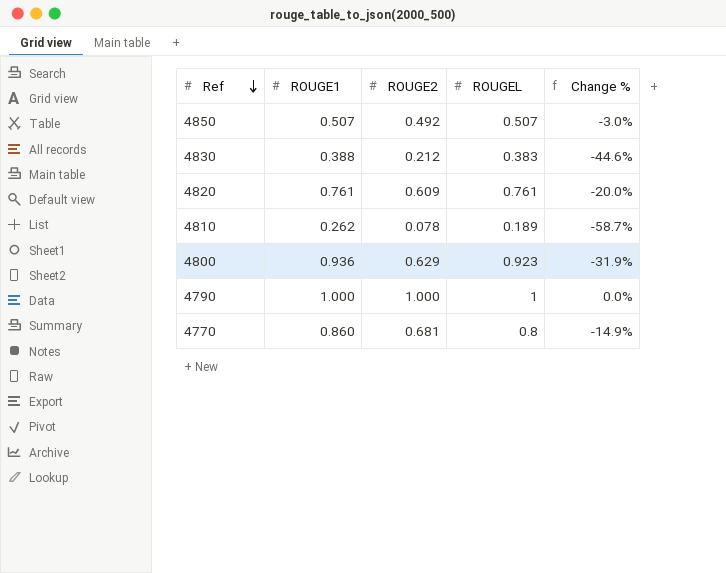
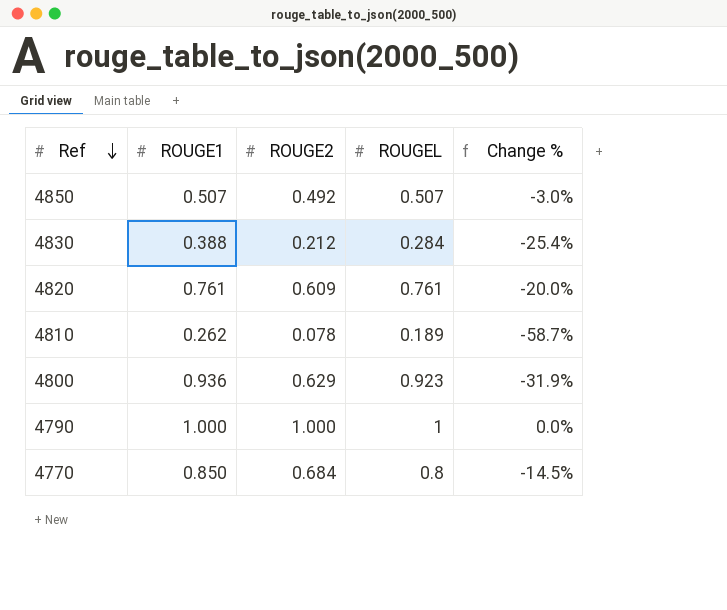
4830 | ROUGEL: 0.383 -> 0.284
4830 | Change %: -44.6% -> -25.4%
4770 | ROUGE1: 0.860 -> 0.850
4770 | ROUGE2: 0.681 -> 0.684
4770 | Change %: -14.9% -> -14.5%

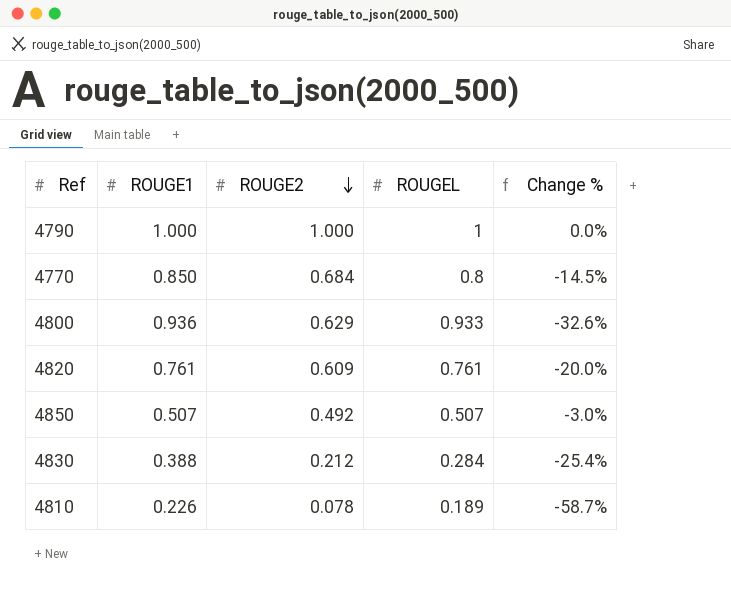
row order: Ref descending -> ROUGE2 descending
4800 | ROUGEL: 0.923 -> 0.933
4800 | Change %: -31.9% -> -32.6%
4810 | ROUGE1: 0.262 -> 0.226

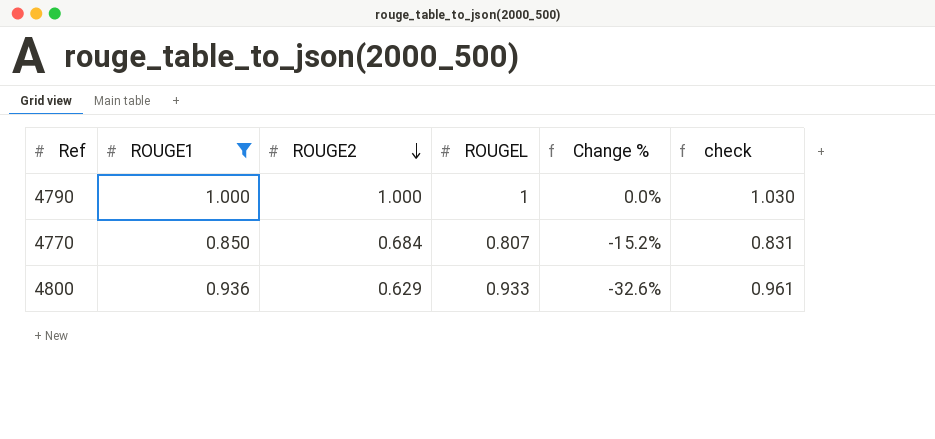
filter: none -> ROUGE1 >= 0.850
column check | formula: none -> [ROUGEL] * 1.03
4770 | ROUGEL: 0.8 -> 0.807
4770 | Change %: -14.5% -> -15.2%

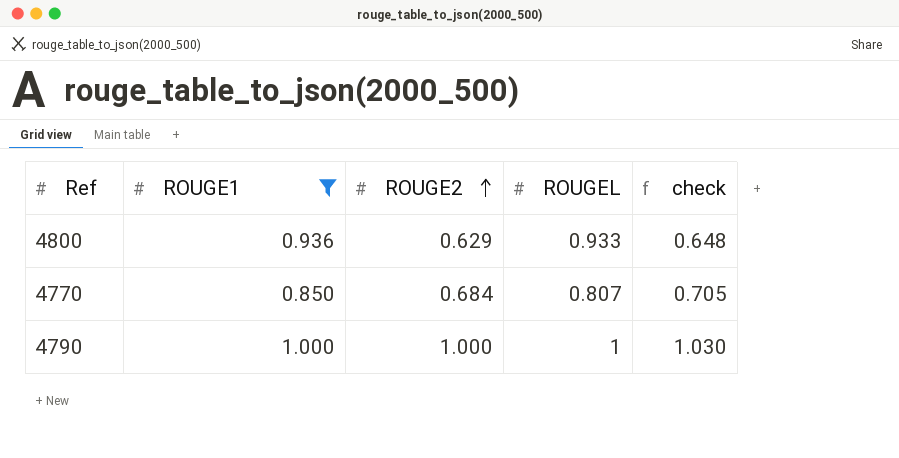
row order: ROUGE2 descending -> ROUGE2 ascending
column Change % | formula: ([ROUGE2] - [ROUGEL]) / [ROUGEL] -> none
column check | formula: [ROUGEL] * 1.03 -> [ROUGE2] * 1.03

